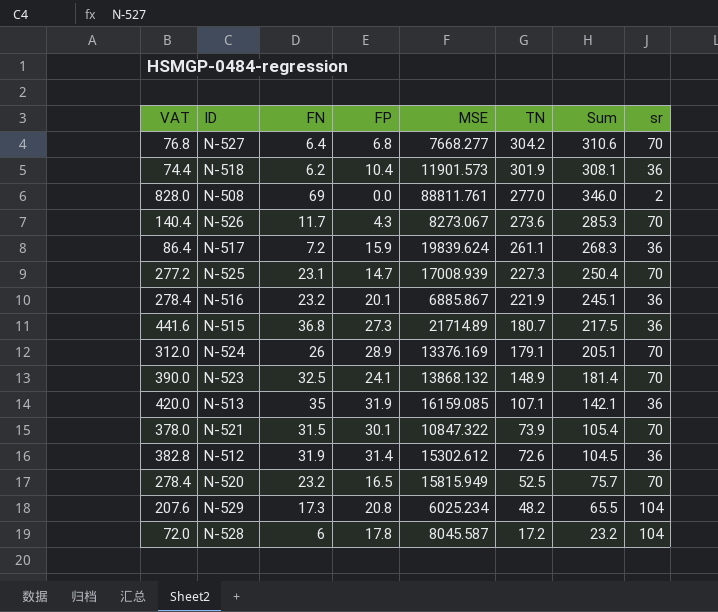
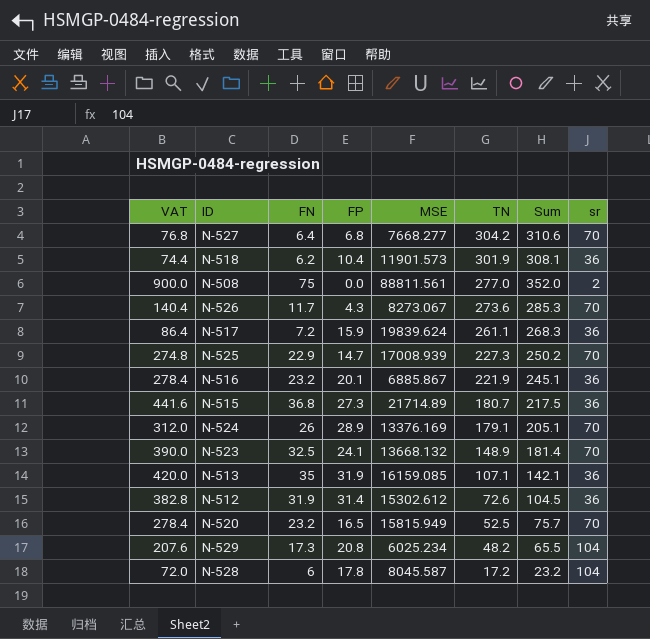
row N-521: 378.0 | 31.5 | 30.1 | 10847.322 | 73.9 | 105.4 | 70 -> none
N-508 | VAT: 828.0 -> 900.0
N-508 | FN: 69 -> 75
N-508 | MSE: 88811.761 -> 88811.561
N-508 | Sum: 346.0 -> 352.0
N-525 | VAT: 277.2 -> 274.8
N-525 | FN: 23.1 -> 22.9
N-525 | Sum: 250.4 -> 250.2
N-523 | MSE: 13868.132 -> 13668.132

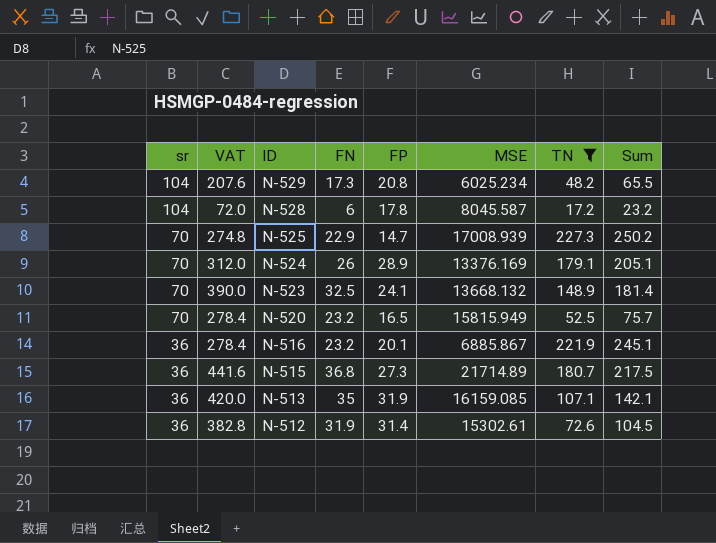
filter: none -> TN <= 227.3
row order: TN descending -> sr descending
column sr | position: 8 -> 1
N-512 | MSE: 15302.612 -> 15302.61

